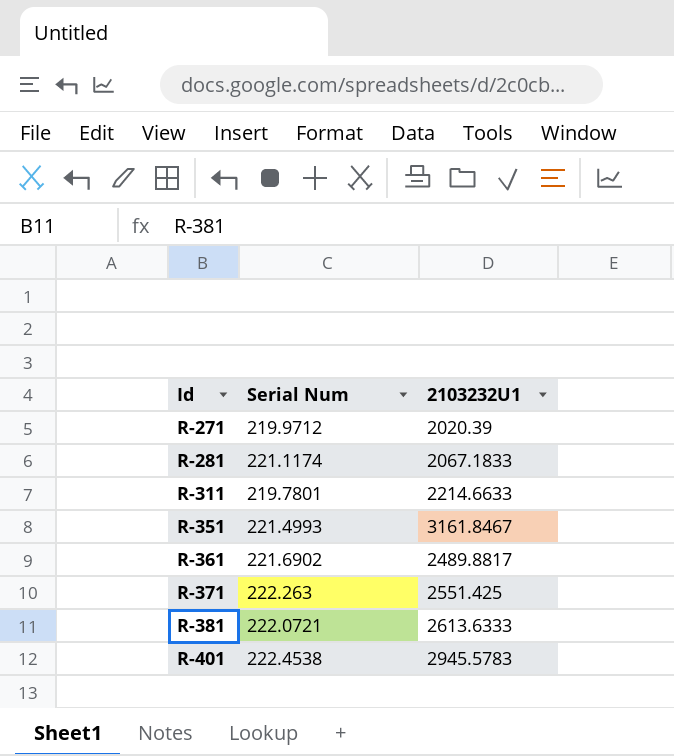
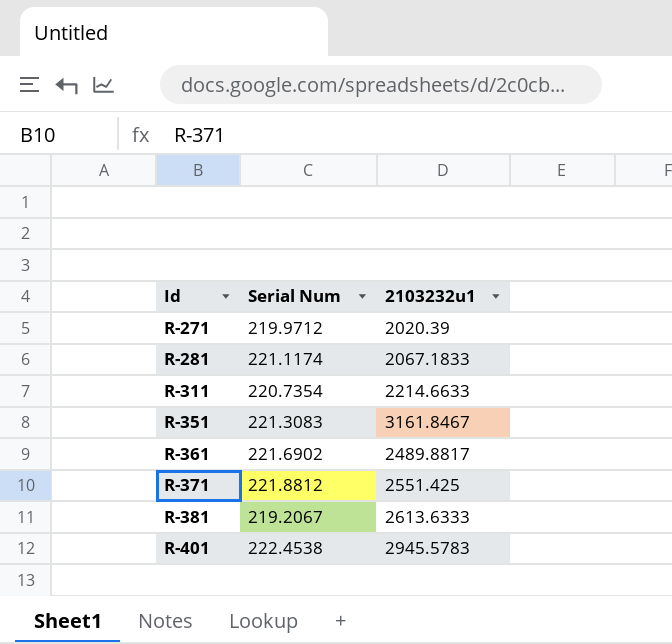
column name: 2103232U1 -> 2103232u1
R-311 | Serial Num: 219.7801 -> 220.7354
R-351 | Serial Num: 221.4993 -> 221.3083
R-371 | Serial Num: 222.263 -> 221.8812
R-381 | Serial Num: 222.0721 -> 219.2067

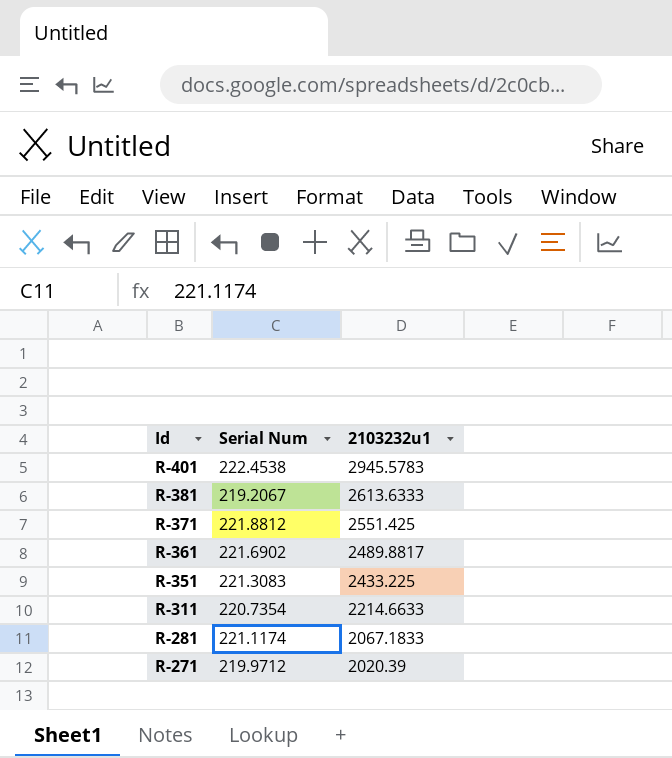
row order: Id ascending -> Id descending
R-351 | 2103232u1: 3161.8467 -> 2433.225

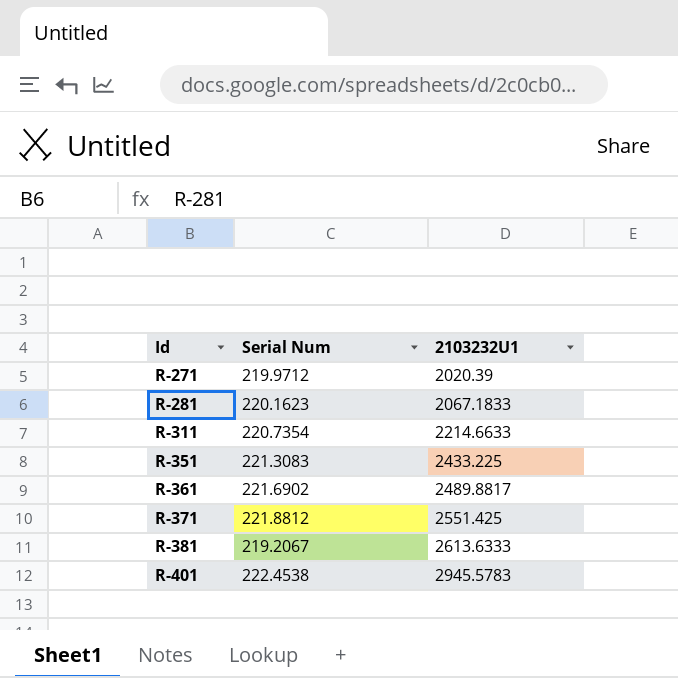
row order: Id descending -> Id ascending
column name: 2103232u1 -> 2103232U1
R-281 | Serial Num: 221.1174 -> 220.1623

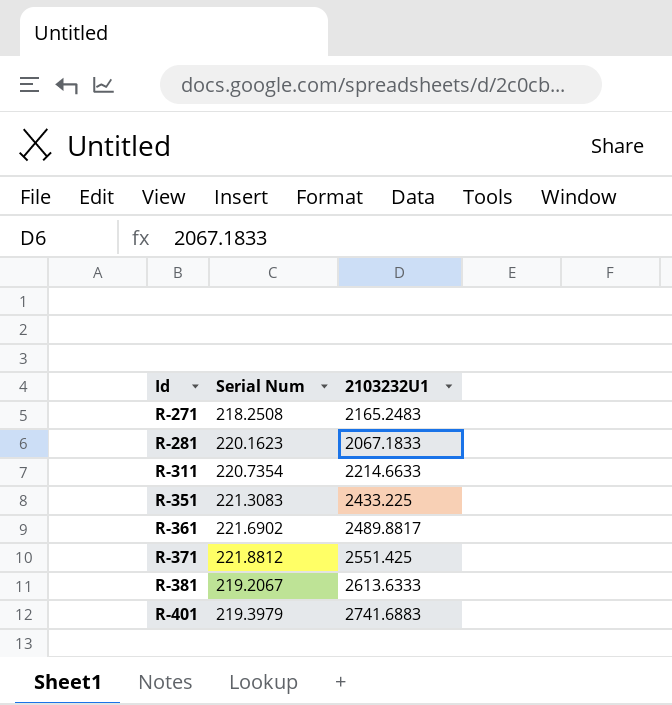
R-271 | Serial Num: 219.9712 -> 218.2508
R-271 | 2103232U1: 2020.39 -> 2165.2483
R-401 | Serial Num: 222.4538 -> 219.3979
R-401 | 2103232U1: 2945.5783 -> 2741.6883

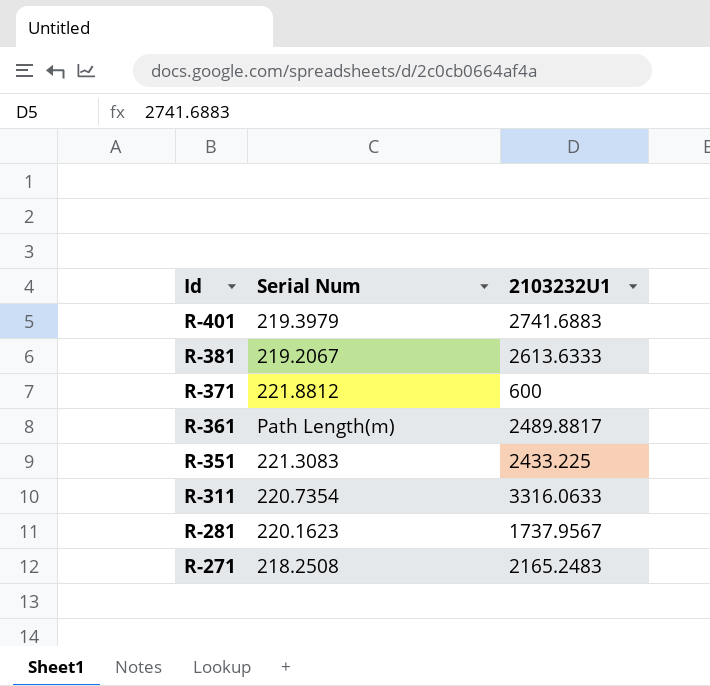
row order: Id ascending -> Id descending
R-371 | 2103232U1: 2551.425 -> 600
R-361 | Serial Num: 221.6902 -> Path Length(m)
R-311 | 2103232U1: 2214.6633 -> 3316.0633
R-281 | 2103232U1: 2067.1833 -> 1737.9567

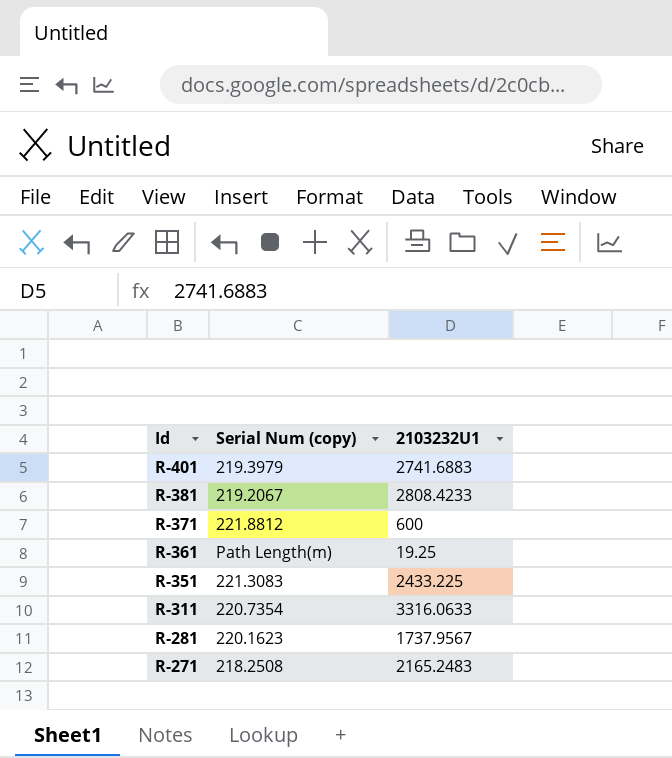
column name: Serial Num -> Serial Num (copy)
R-381 | 2103232U1: 2613.6333 -> 2808.4233
R-361 | 2103232U1: 2489.8817 -> 19.25

